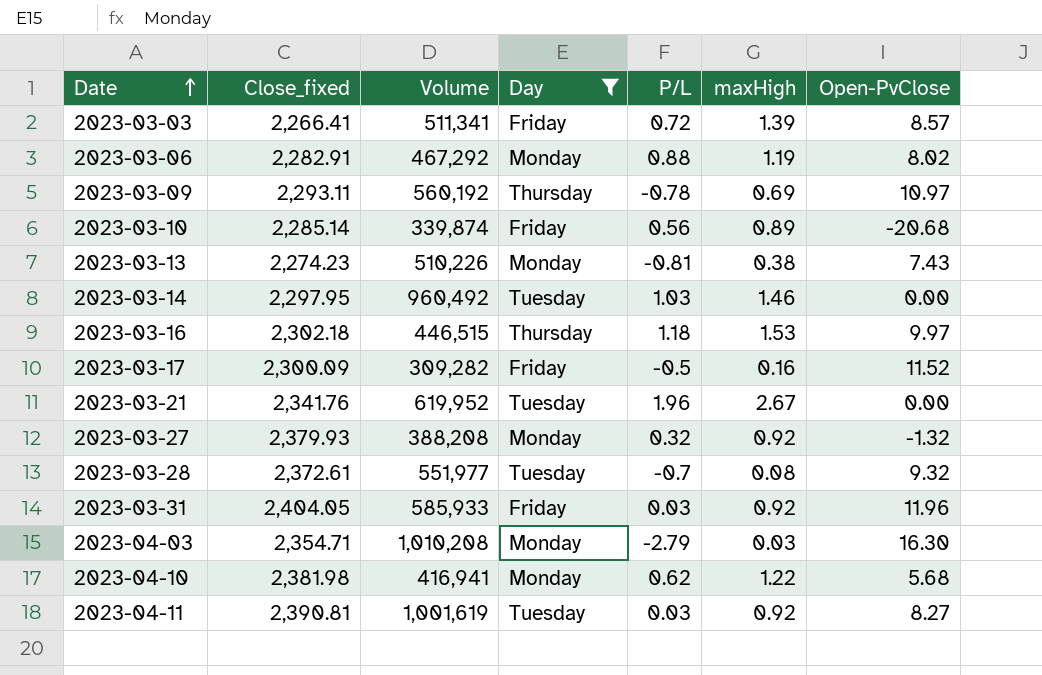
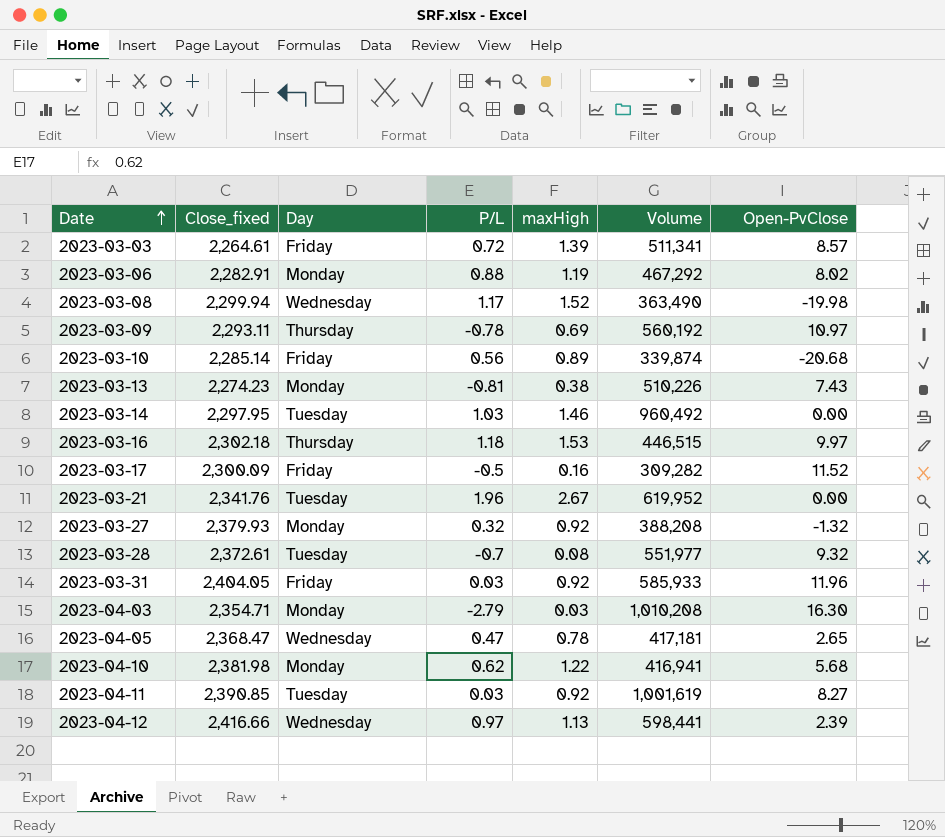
filter: Day != Wednesday -> none
column Volume | position: 3 -> 6
2023-03-03 | Close_fixed: 2,266.41 -> 2,264.61
2023-04-11 | Close_fixed: 2,390.81 -> 2,390.85

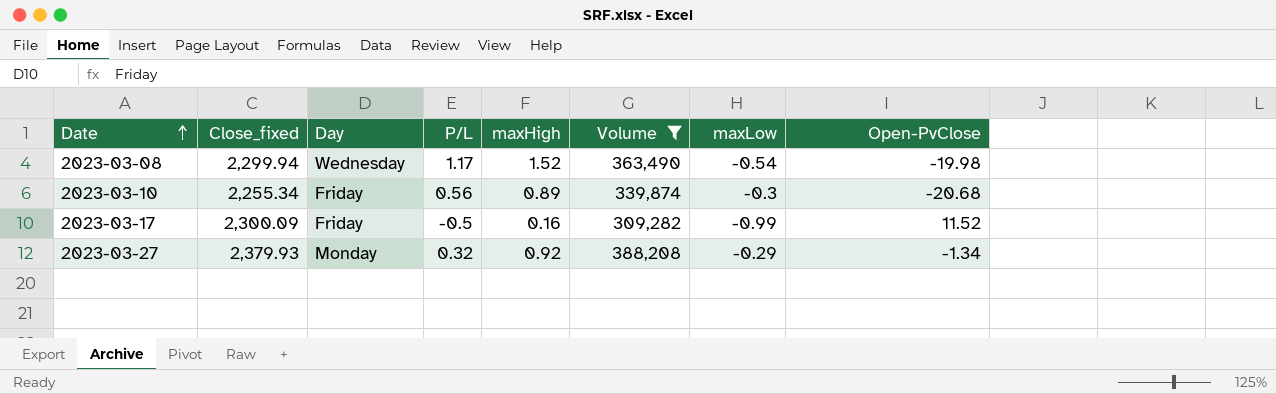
filter: none -> Volume <= 388,208
column maxLow | position: none -> 7
2023-03-10 | Close_fixed: 2,285.14 -> 2,255.34
2023-03-27 | Open-PvClose: -1.32 -> -1.34

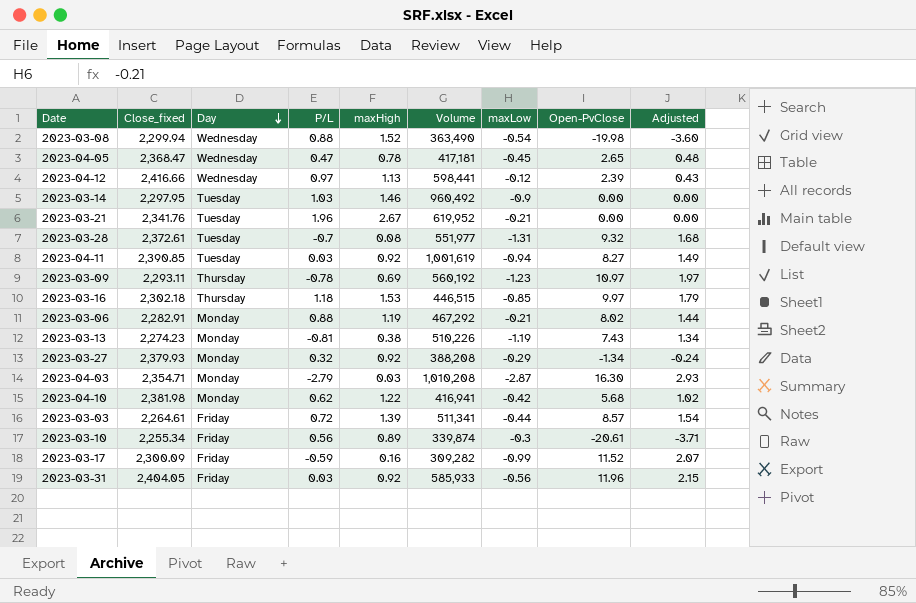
filter: Volume <= 388,208 -> none
row order: Date ascending -> Day descending
column Adjusted | formula: none -> [Open-PvClose] * 0.18
2023-03-08 | P/L: 1.17 -> 0.88
2023-03-10 | Open-PvClose: -20.68 -> -20.61
2023-03-17 | P/L: -0.5 -> -0.59

